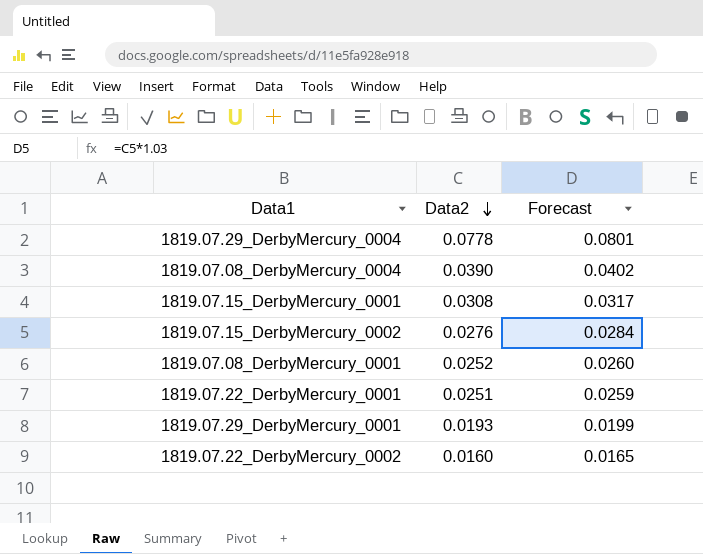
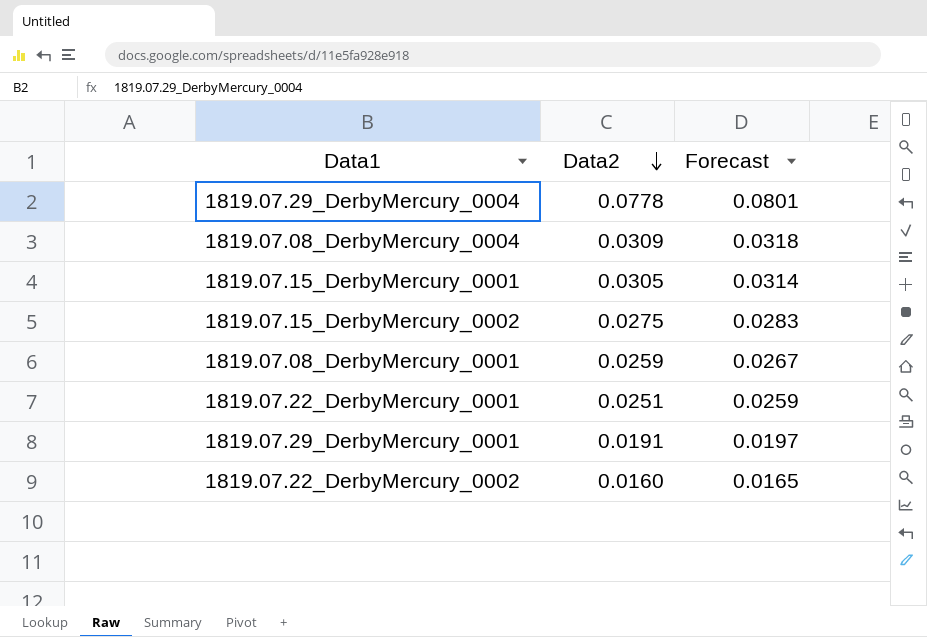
1819.07.08_DerbyMercury_0004 | Data2: 0.0390 -> 0.0309
1819.07.08_DerbyMercury_0004 | Forecast: 0.0402 -> 0.0318
1819.07.15_DerbyMercury_0001 | Data2: 0.0308 -> 0.0305
1819.07.15_DerbyMercury_0001 | Forecast: 0.0317 -> 0.0314
1819.07.15_DerbyMercury_0002 | Data2: 0.0276 -> 0.0275
1819.07.15_DerbyMercury_0002 | Forecast: 0.0284 -> 0.0283
1819.07.08_DerbyMercury_0001 | Data2: 0.0252 -> 0.0259
1819.07.08_DerbyMercury_0001 | Forecast: 0.0260 -> 0.0267
1819.07.29_DerbyMercury_0001 | Data2: 0.0193 -> 0.0191
1819.07.29_DerbyMercury_0001 | Forecast: 0.0199 -> 0.0197

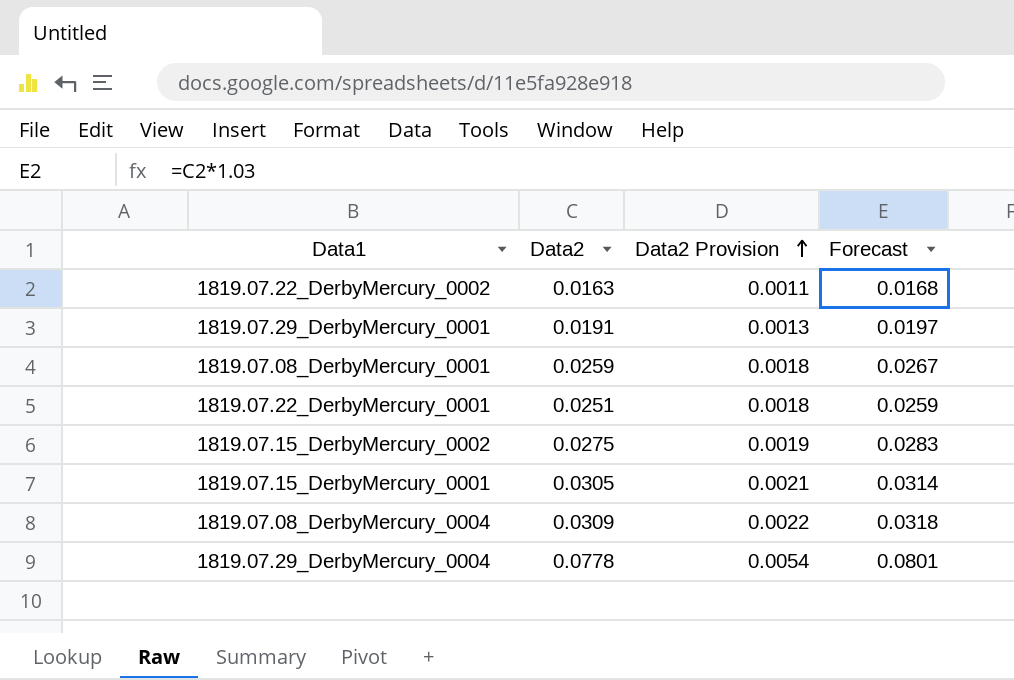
row order: Data2 descending -> Data2 Provision ascending
column Data2 Provision | formula: none -> [Data2] * 0.07
1819.07.22_DerbyMercury_0002 | Data2: 0.0160 -> 0.0163
1819.07.22_DerbyMercury_0002 | Forecast: 0.0165 -> 0.0168

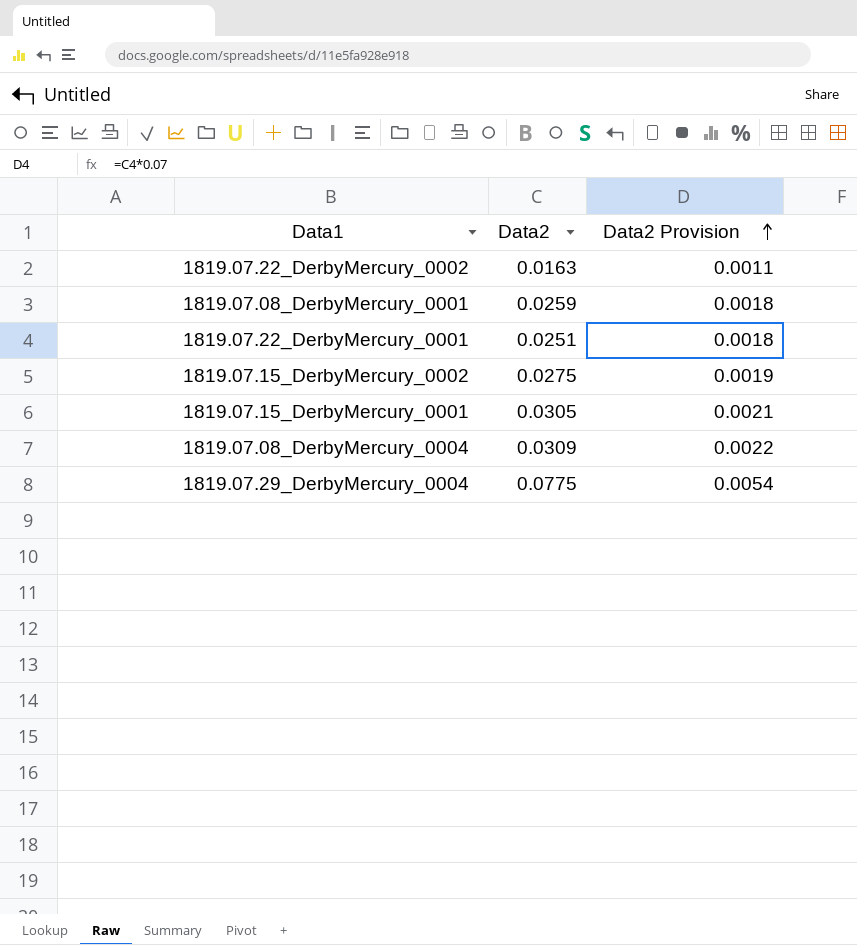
column Forecast | formula: [Data2] * 1.03 -> none
row 1819.07.29_DerbyMercury_0001: 0.0191 | 0.0013 | 0.0197 -> none
1819.07.29_DerbyMercury_0004 | Data2: 0.0778 -> 0.0775

